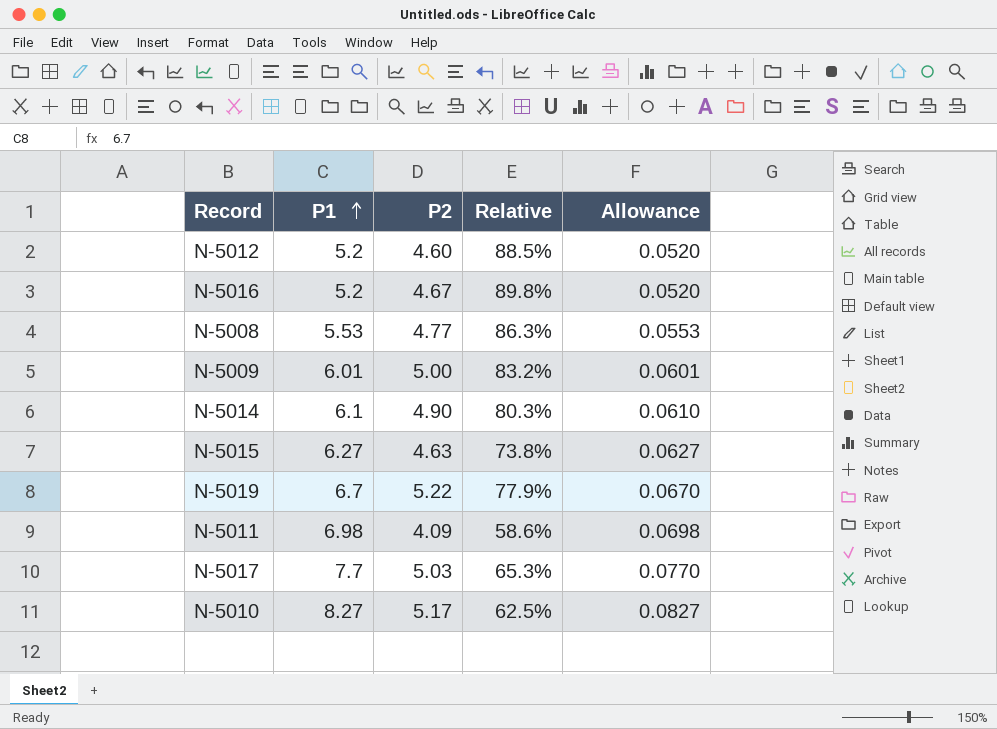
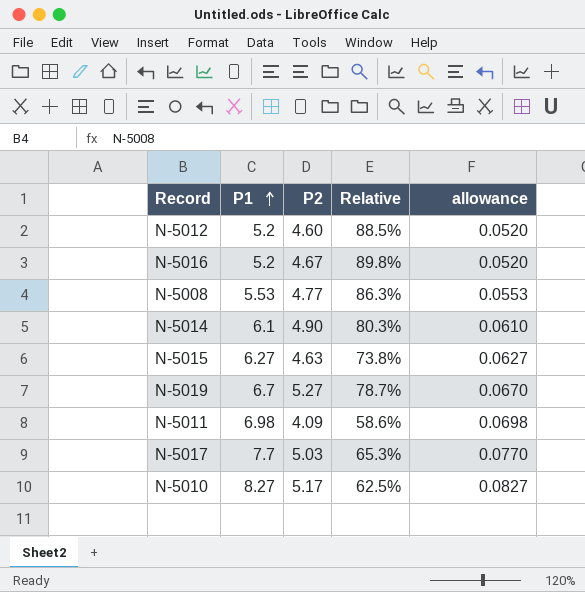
column name: Allowance -> allowance
row N-5009: 6.01 | 5.00 | 83.2% | 0.0601 -> none
N-5019 | P2: 5.22 -> 5.27
N-5019 | Relative: 77.9% -> 78.7%

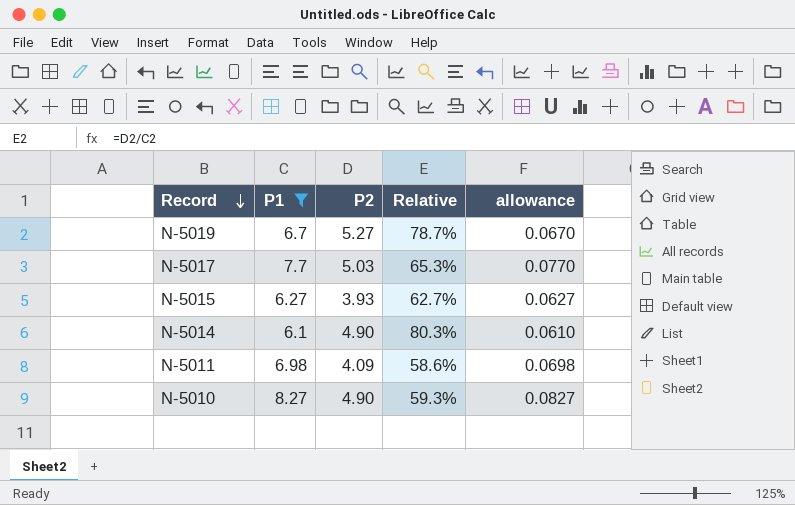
filter: none -> P1 >= 6.1
row order: P1 ascending -> Record descending
N-5015 | P2: 4.63 -> 3.93
N-5015 | Relative: 73.8% -> 62.7%
N-5010 | P2: 5.17 -> 4.90
N-5010 | Relative: 62.5% -> 59.3%

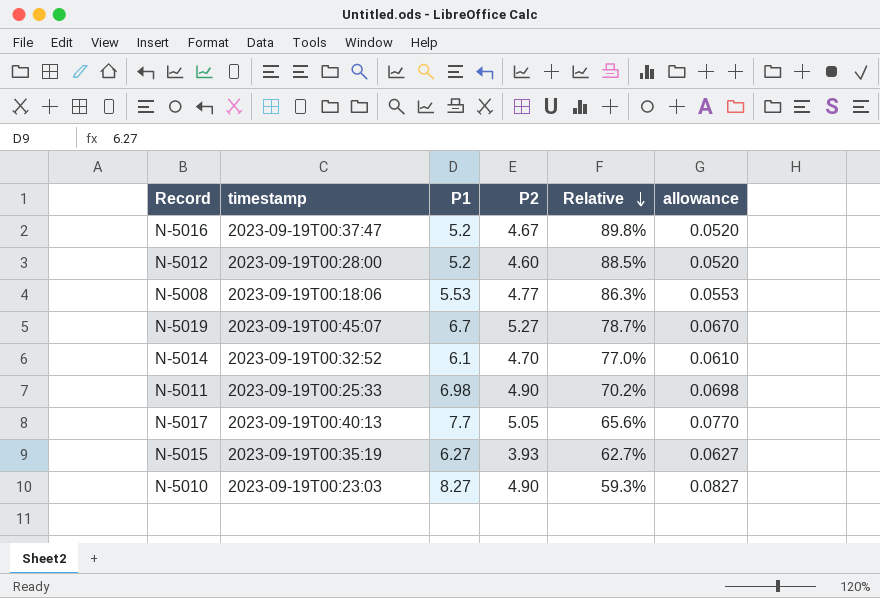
filter: P1 >= 6.1 -> none
row order: Record descending -> Relative descending
column timestamp | position: none -> 2
N-5014 | P2: 4.90 -> 4.70
N-5014 | Relative: 80.3% -> 77.0%
N-5011 | P2: 4.09 -> 4.90
N-5011 | Relative: 58.6% -> 70.2%
N-5017 | P2: 5.03 -> 5.05
N-5017 | Relative: 65.3% -> 65.6%

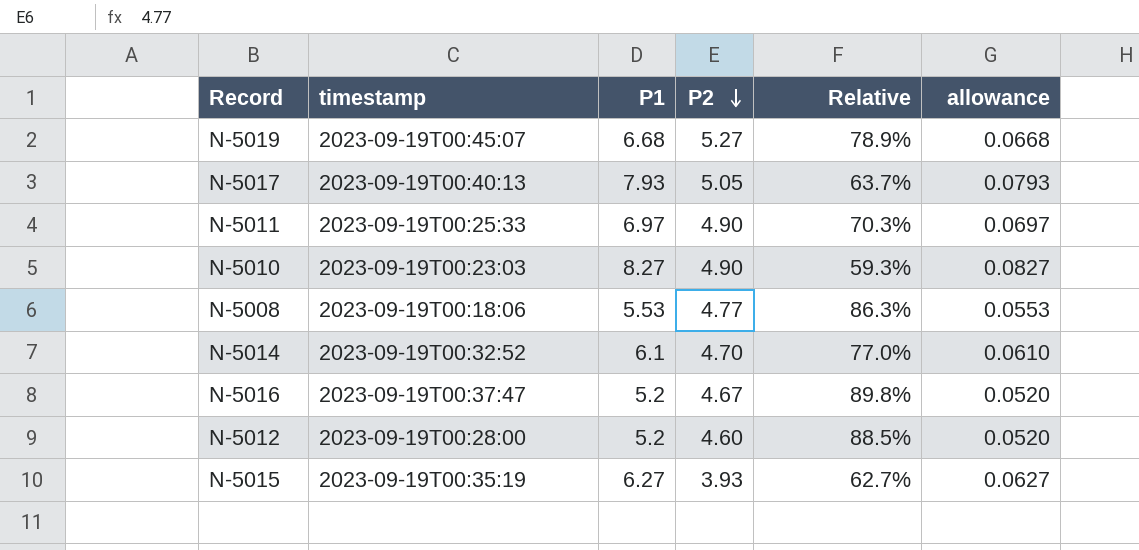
row order: Relative descending -> P2 descending
N-5019 | P1: 6.7 -> 6.68
N-5019 | Relative: 78.7% -> 78.9%
N-5019 | allowance: 0.0670 -> 0.0668
N-5017 | P1: 7.7 -> 7.93
N-5017 | Relative: 65.6% -> 63.7%
N-5017 | allowance: 0.0770 -> 0.0793
N-5011 | P1: 6.98 -> 6.97
N-5011 | Relative: 70.2% -> 70.3%
N-5011 | allowance: 0.0698 -> 0.0697

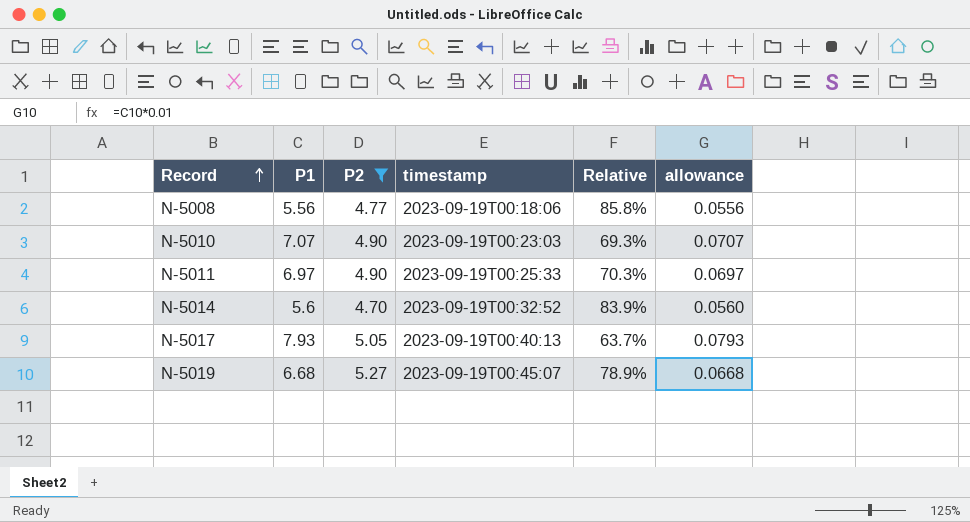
filter: none -> P2 >= 4.70
row order: P2 descending -> Record ascending
column timestamp | position: 2 -> 4
N-5008 | P1: 5.53 -> 5.56
N-5008 | Relative: 86.3% -> 85.8%
N-5008 | allowance: 0.0553 -> 0.0556
N-5010 | P1: 8.27 -> 7.07
N-5010 | Relative: 59.3% -> 69.3%
N-5010 | allowance: 0.0827 -> 0.0707
N-5014 | P1: 6.1 -> 5.6
N-5014 | Relative: 77.0% -> 83.9%
N-5014 | allowance: 0.0610 -> 0.0560

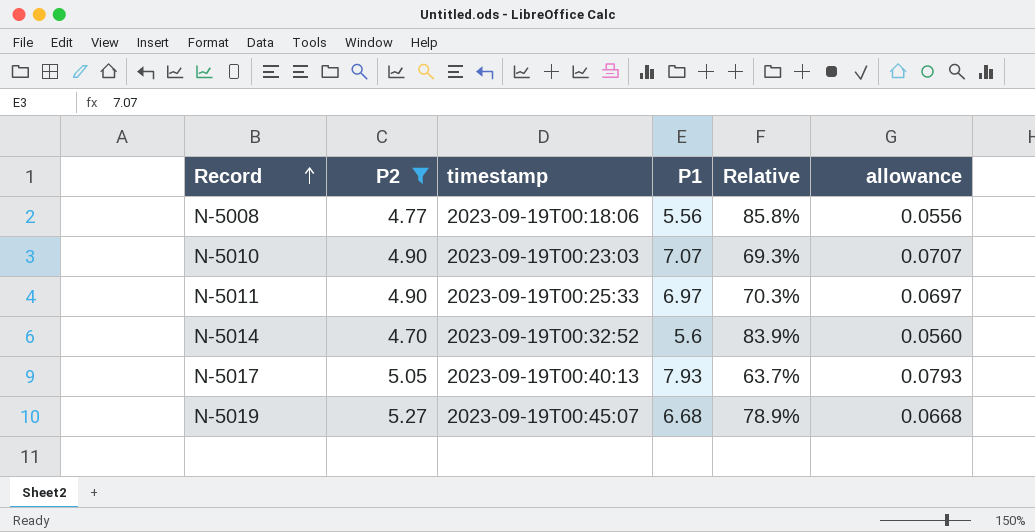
column P1 | position: 2 -> 4

